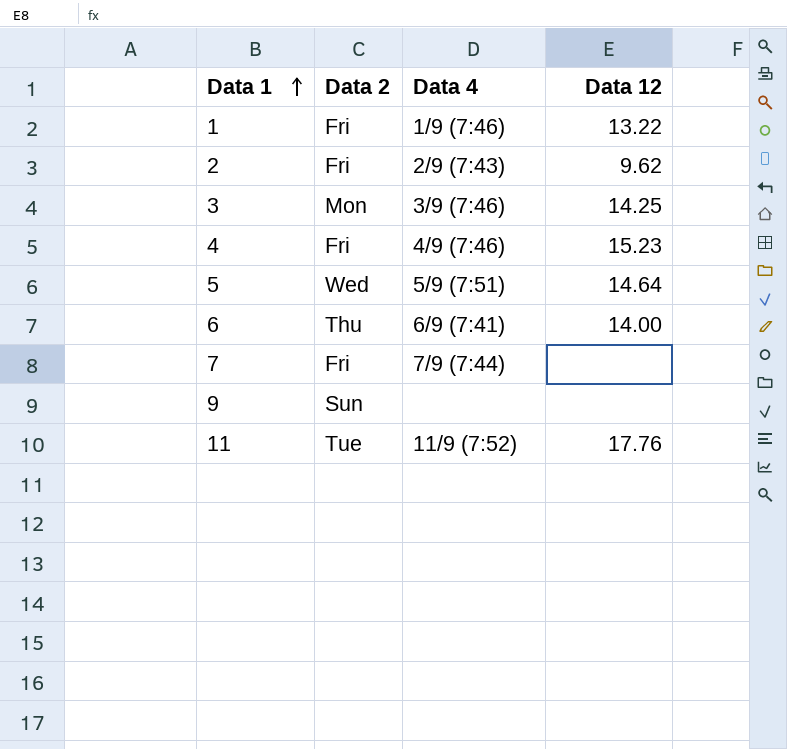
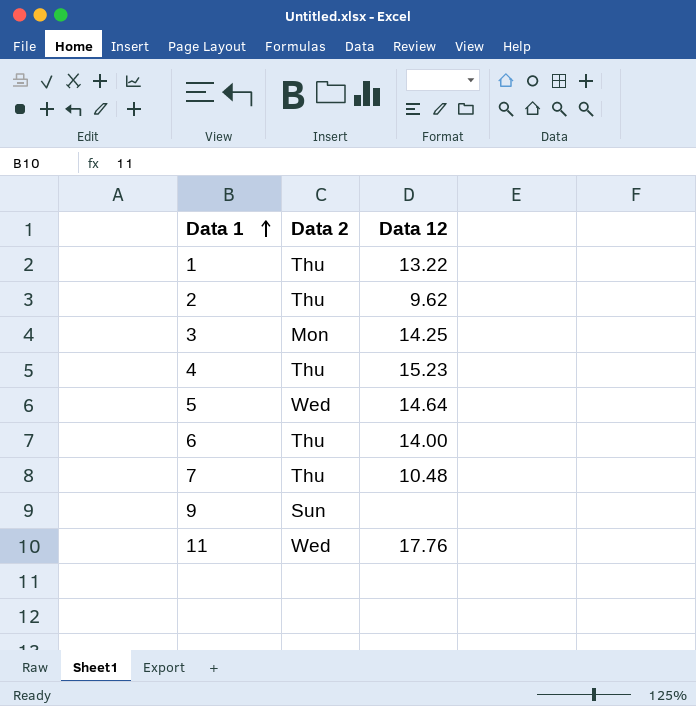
column Data 4 | position: 3 -> none
1 | Data 2: Fri -> Thu
2 | Data 2: Fri -> Thu
4 | Data 2: Fri -> Thu
7 | Data 2: Fri -> Thu
7 | Data 12: none -> 10.48
11 | Data 2: Tue -> Wed

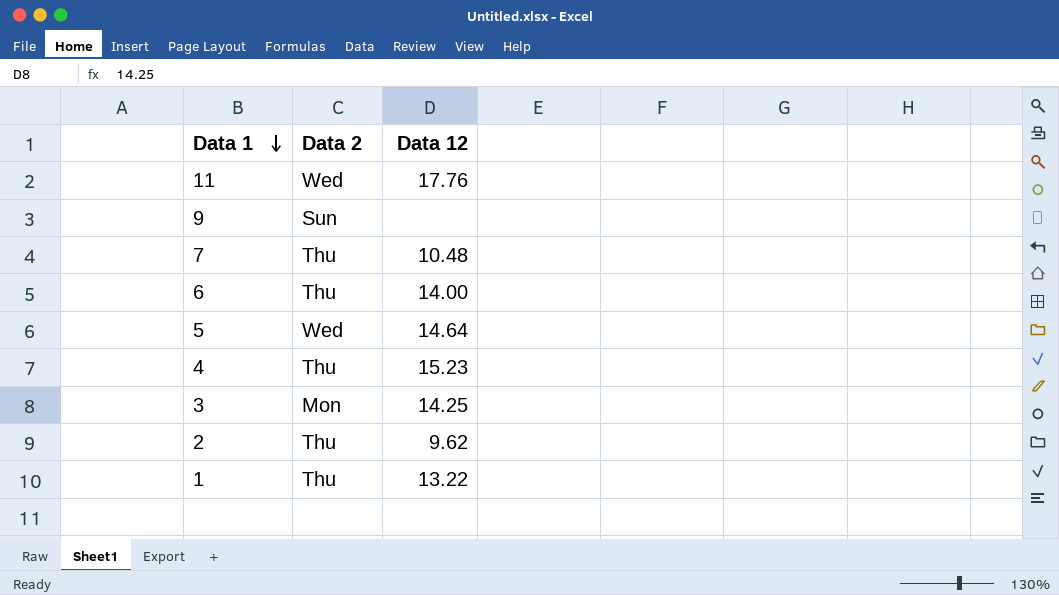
row order: Data 1 ascending -> Data 1 descending

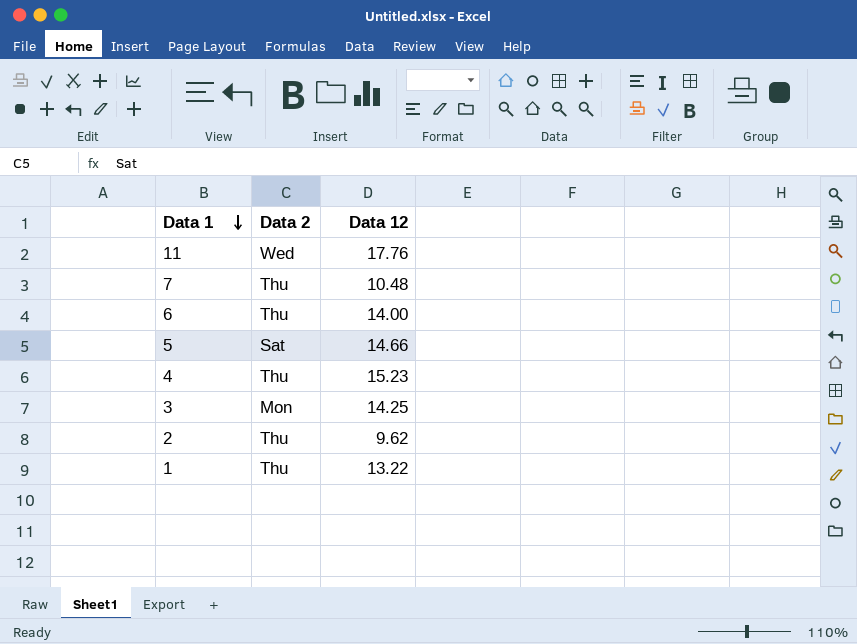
row 9: Sun | none -> none
5 | Data 2: Wed -> Sat
5 | Data 12: 14.64 -> 14.66

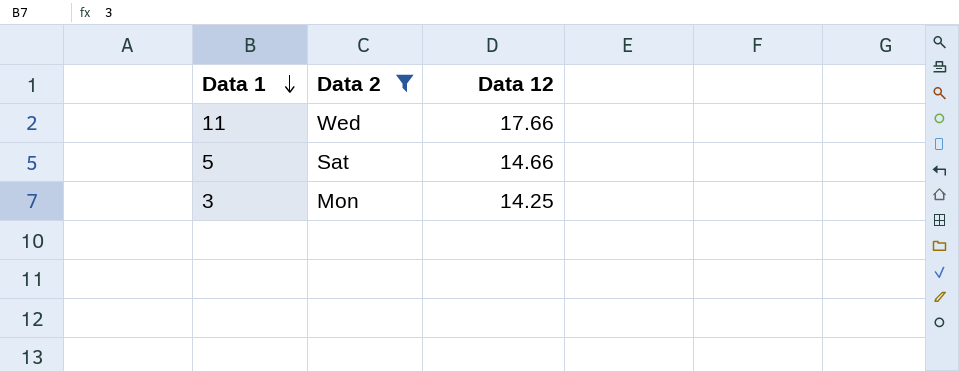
filter: none -> Data 2 != Thu
11 | Data 12: 17.76 -> 17.66

